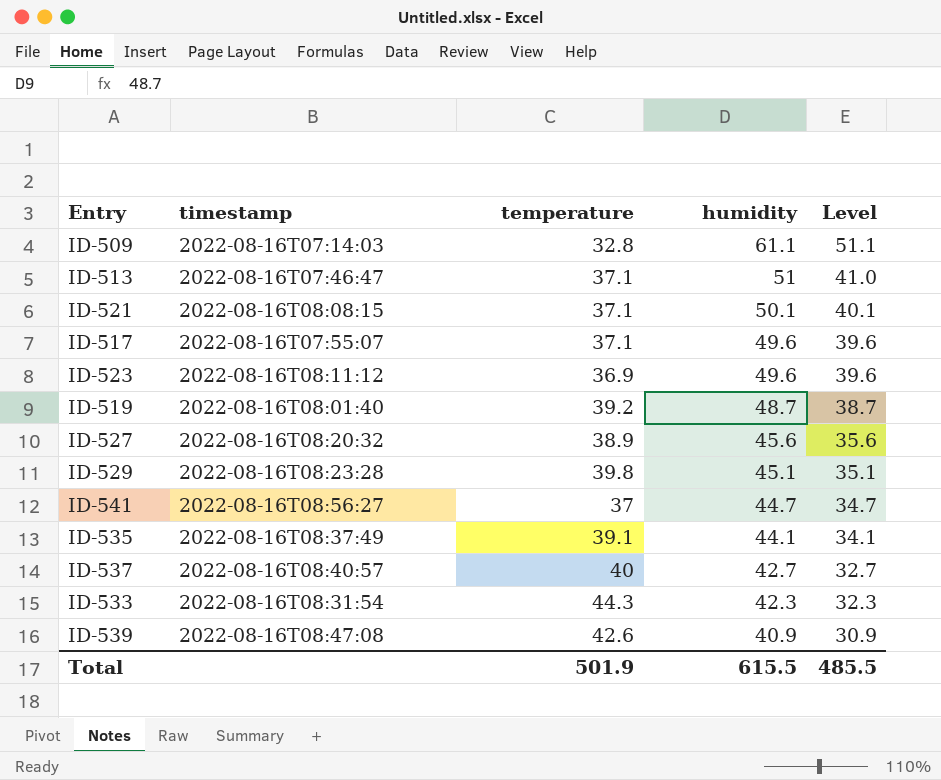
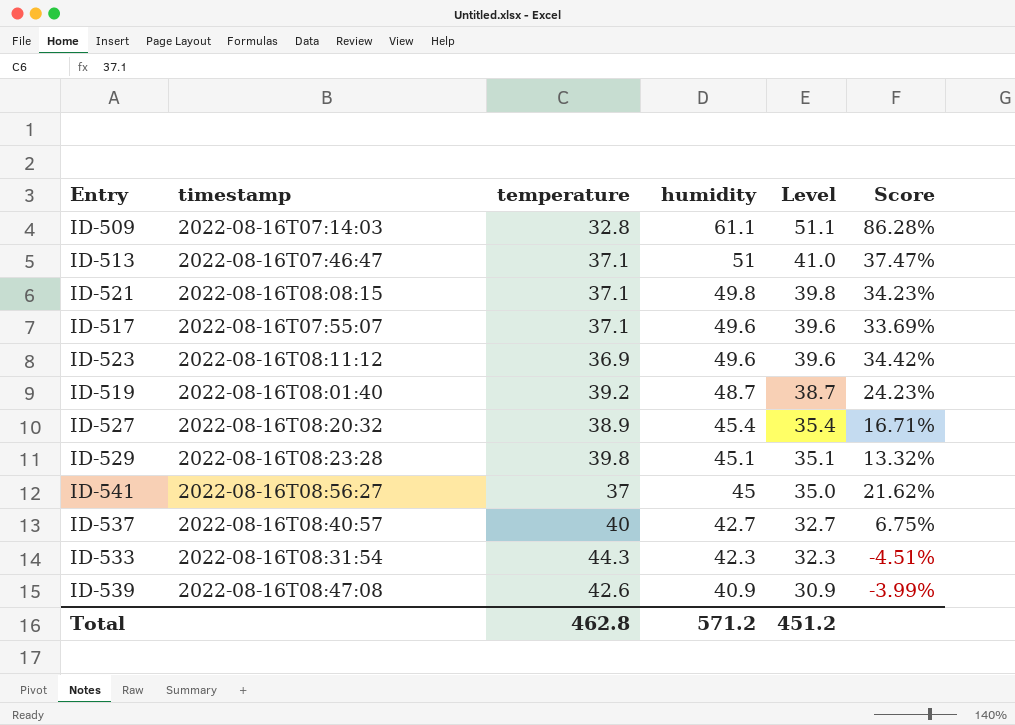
column Score | formula: none -> ([humidity] - [temperature]) / [temperature]
row ID-535: 2022-08-16T08:37:49 | 39.1 | 44.1 | 34.1 -> none
ID-521 | humidity: 50.1 -> 49.8
ID-521 | Level: 40.1 -> 39.8
ID-527 | humidity: 45.6 -> 45.4
ID-527 | Level: 35.6 -> 35.4
ID-541 | humidity: 44.7 -> 45
ID-541 | Level: 34.7 -> 35.0
Total | temperature: 501.9 -> 462.8
Total | humidity: 615.5 -> 571.2
Total | Level: 485.5 -> 451.2

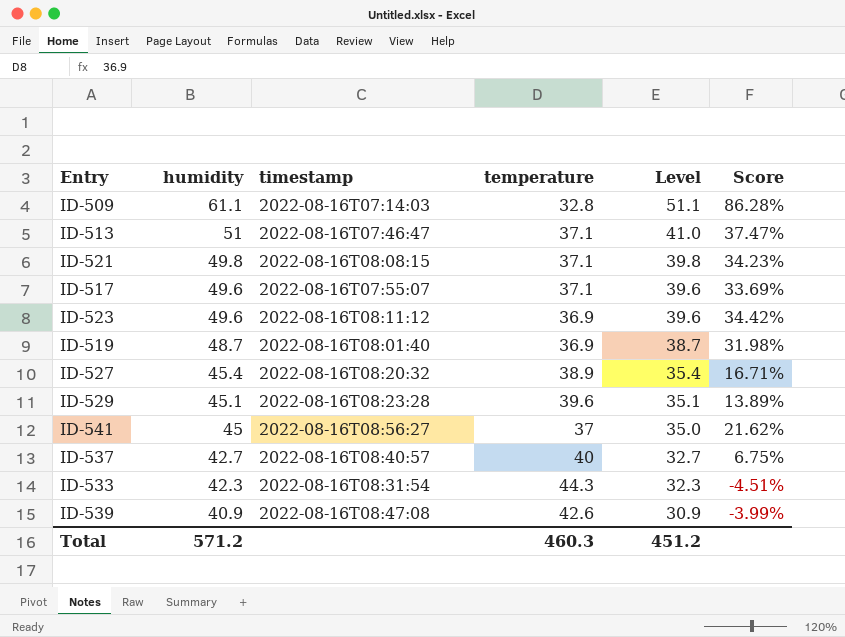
column humidity | position: 4 -> 2
ID-519 | temperature: 39.2 -> 36.9
ID-519 | Score: 24.23% -> 31.98%
ID-529 | temperature: 39.8 -> 39.6
ID-529 | Score: 13.32% -> 13.89%
Total | temperature: 462.8 -> 460.3

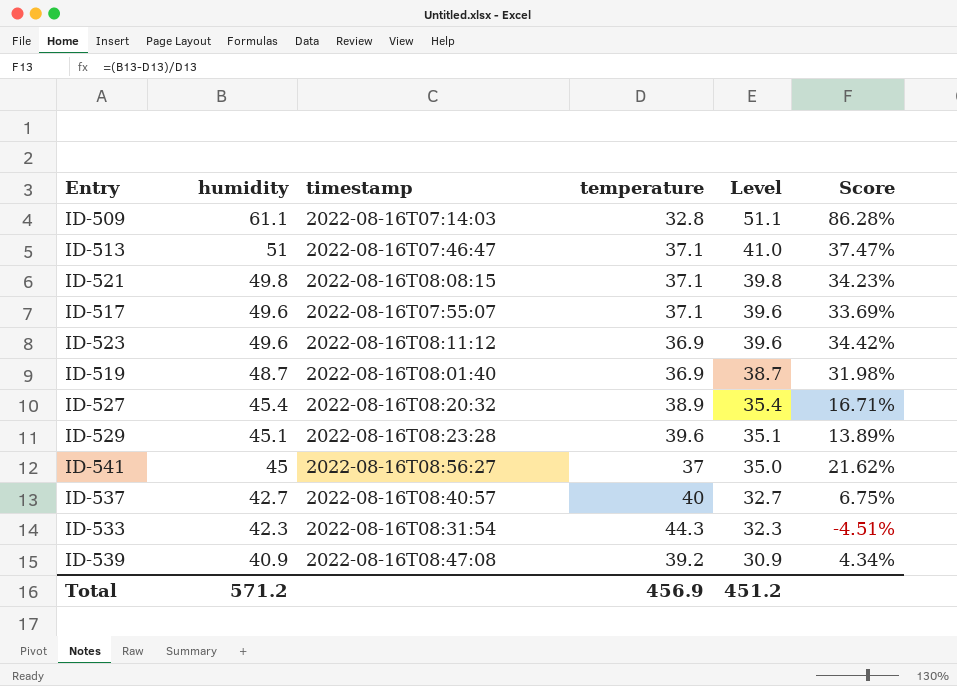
ID-539 | temperature: 42.6 -> 39.2
ID-539 | Score: -3.99% -> 4.34%
Total | temperature: 460.3 -> 456.9

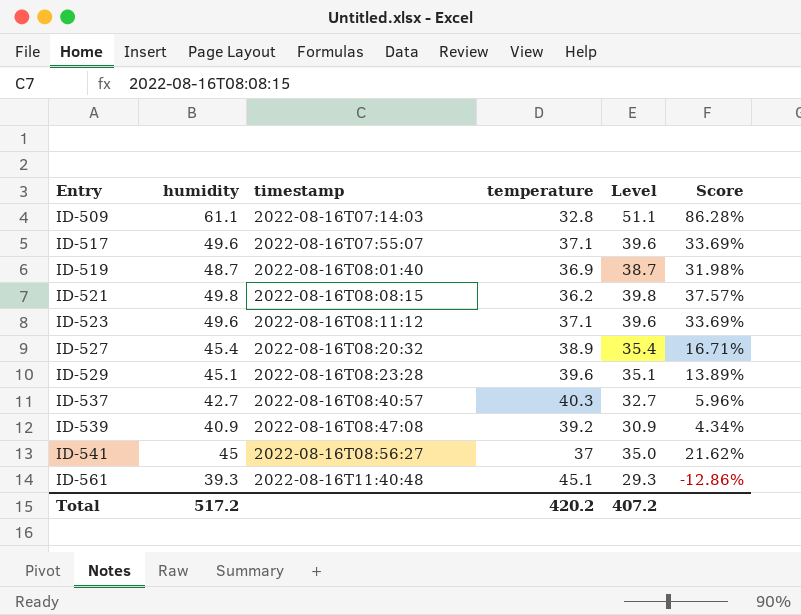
row order: humidity descending -> Entry ascending
row ID-513: 51 | 2022-08-16T07:46:47 | 37.1 | 41.0 | 37.47% -> none
row ID-533: 42.3 | 2022-08-16T08:31:54 | 44.3 | 32.3 | -4.51% -> none
ID-521 | temperature: 37.1 -> 36.2
ID-521 | Score: 34.23% -> 37.57%
ID-523 | temperature: 36.9 -> 37.1
ID-523 | Score: 34.42% -> 33.69%
ID-537 | temperature: 40 -> 40.3
ID-537 | Score: 6.75% -> 5.96%
row ID-561: none -> 39.3 | 2022-08-16T11:40:48 | 45.1 | 29.3 | -12.86%
Total | humidity: 571.2 -> 517.2
Total | temperature: 456.9 -> 420.2
Total | Level: 451.2 -> 407.2

